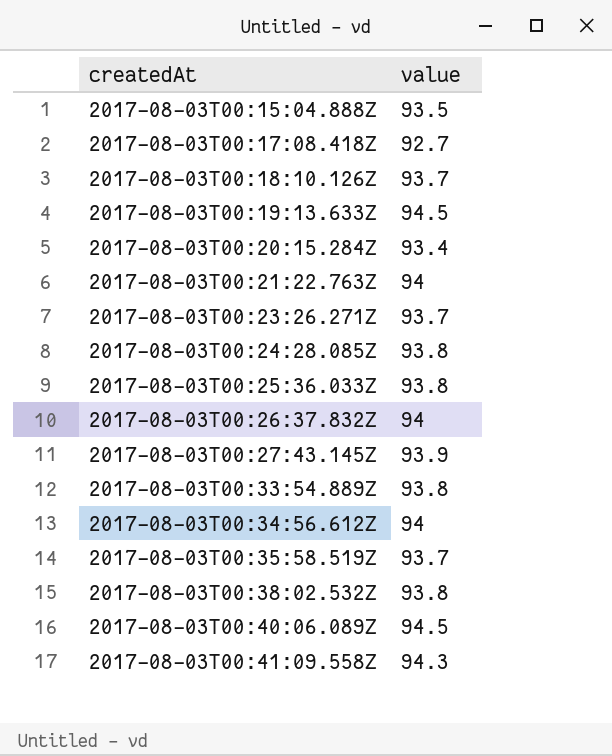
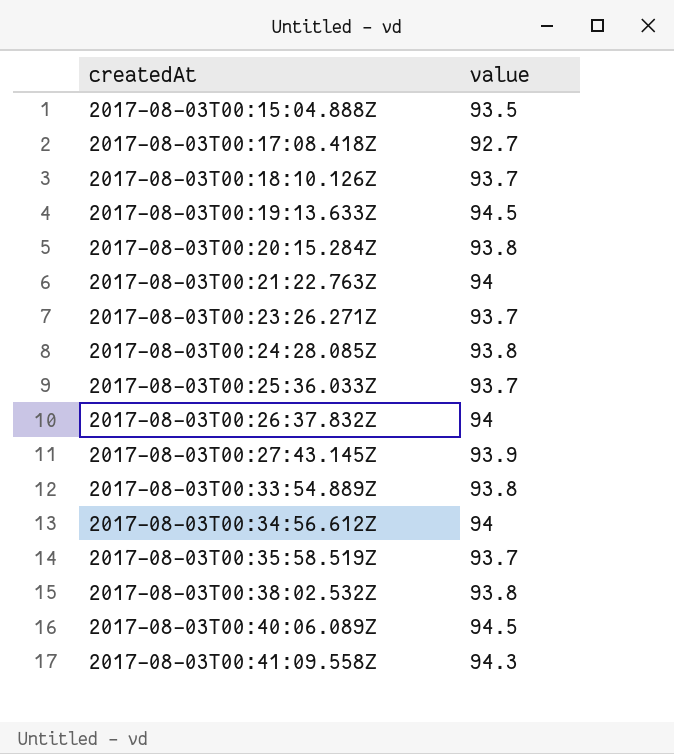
2017-08-03T00:20:15.284Z | value: 93.4 -> 93.8
2017-08-03T00:25:36.033Z | value: 93.8 -> 93.7

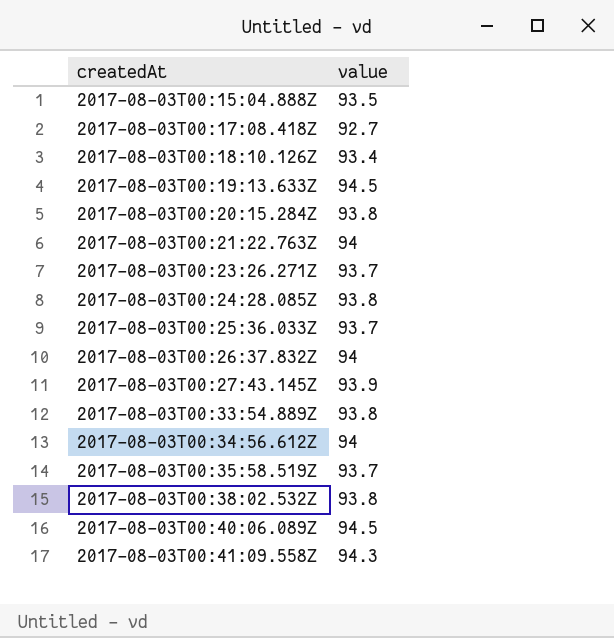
2017-08-03T00:18:10.126Z | value: 93.7 -> 93.4

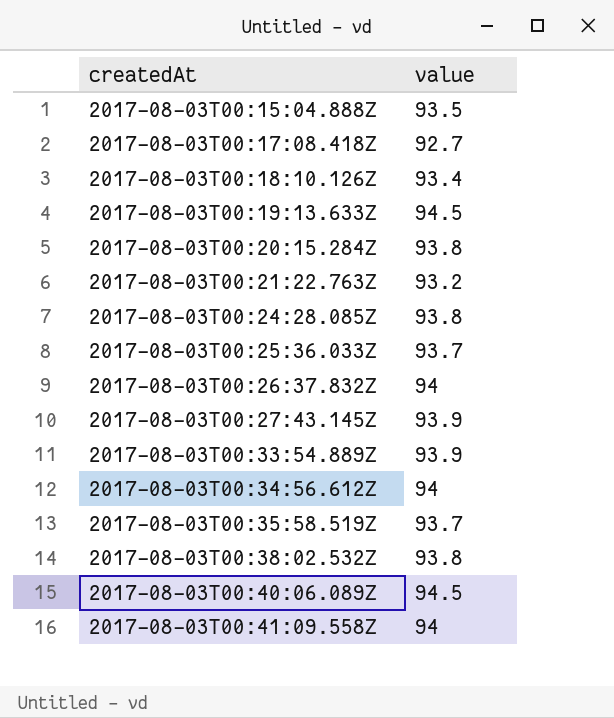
row 2017-08-03T00:23:26.271Z: 93.7 -> none
2017-08-03T00:21:22.763Z | value: 94 -> 93.2
2017-08-03T00:33:54.889Z | value: 93.8 -> 93.9
2017-08-03T00:41:09.558Z | value: 94.3 -> 94

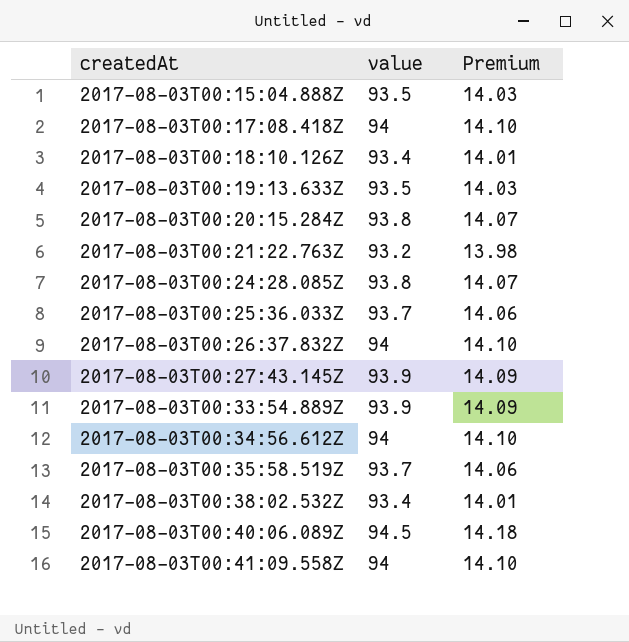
column Premium | formula: none -> [value] * 0.15
2017-08-03T00:17:08.418Z | value: 92.7 -> 94
2017-08-03T00:19:13.633Z | value: 94.5 -> 93.5
2017-08-03T00:38:02.532Z | value: 93.8 -> 93.4

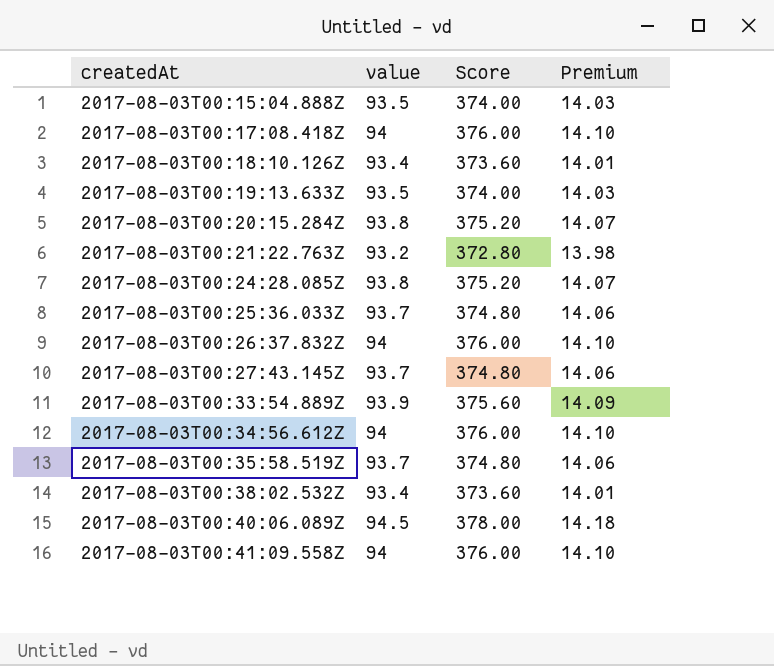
column Score | formula: none -> [value] * 4
2017-08-03T00:27:43.145Z | value: 93.9 -> 93.7
2017-08-03T00:27:43.145Z | Premium: 14.09 -> 14.06

